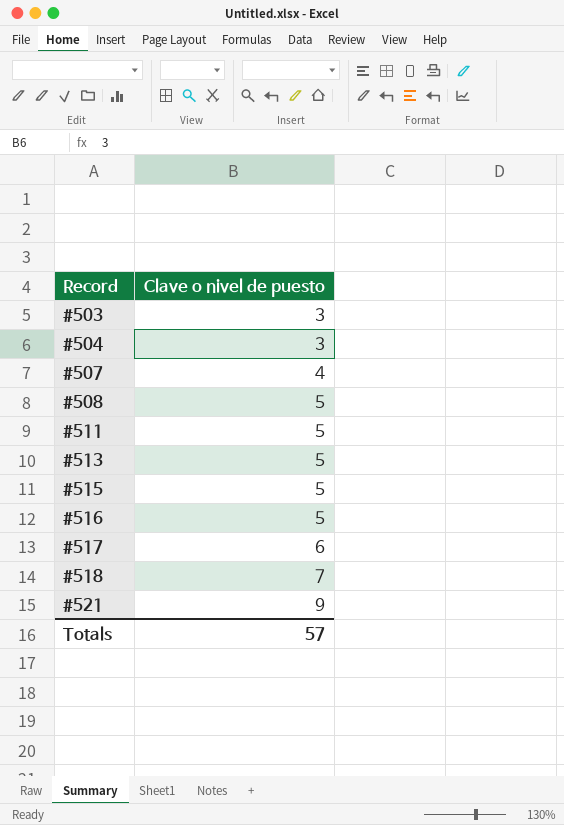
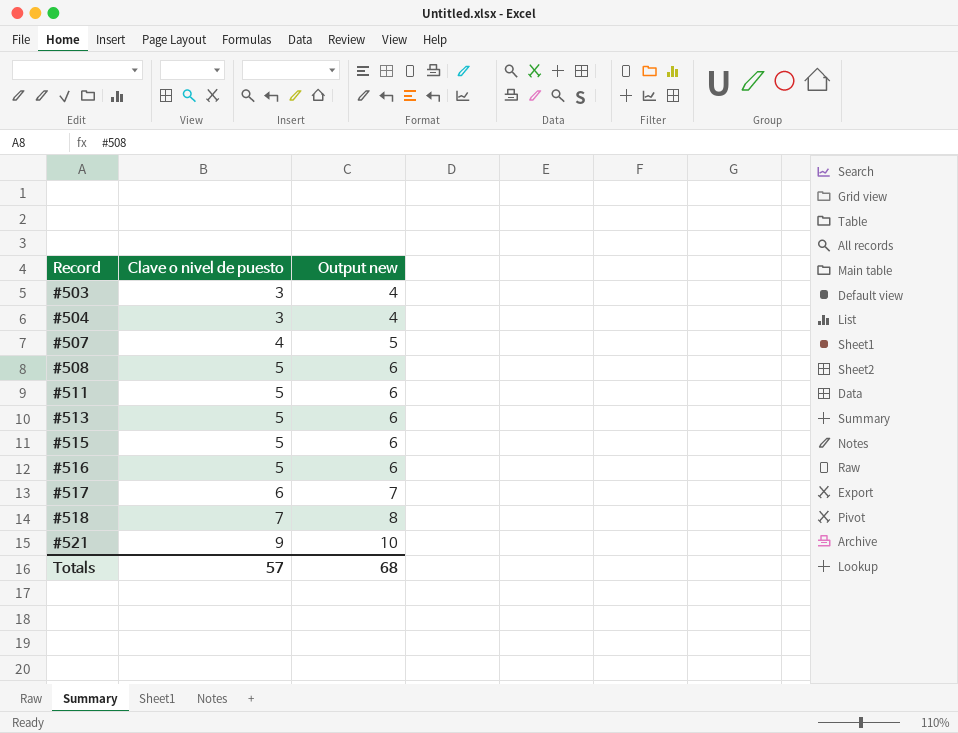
column Output new | formula: none -> [Clave o nivel de puesto] + 1

